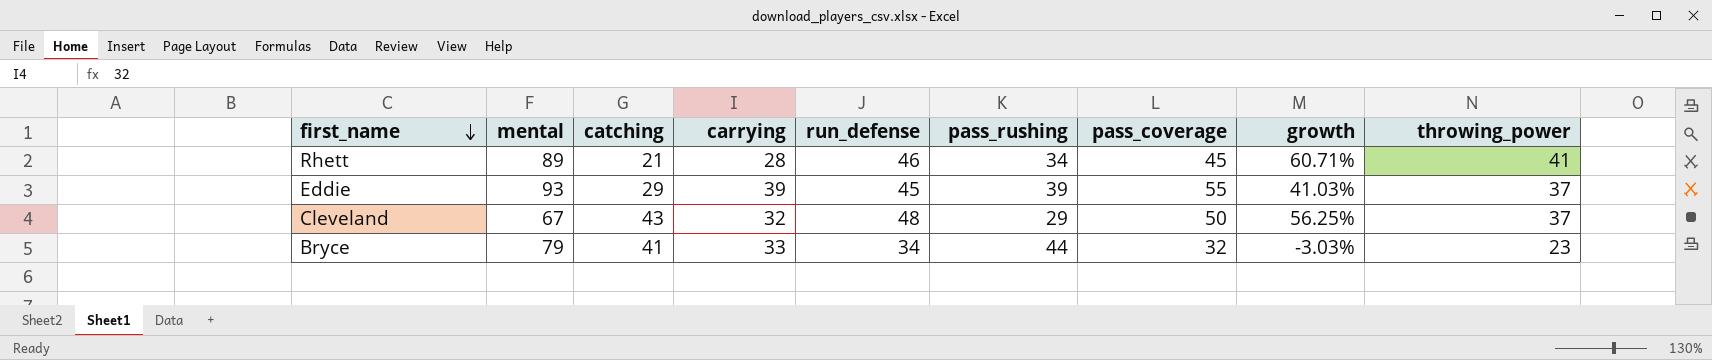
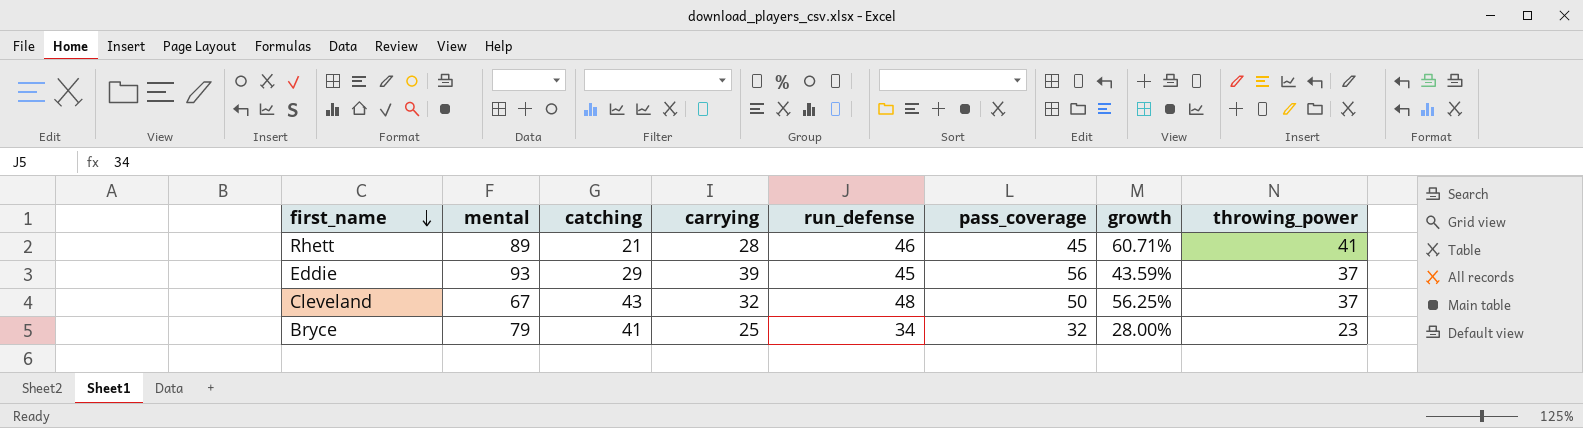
column pass_rushing | position: 6 -> none
Eddie | pass_coverage: 55 -> 56
Eddie | growth: 41.03% -> 43.59%
Bryce | carrying: 33 -> 25
Bryce | growth: -3.03% -> 28.00%

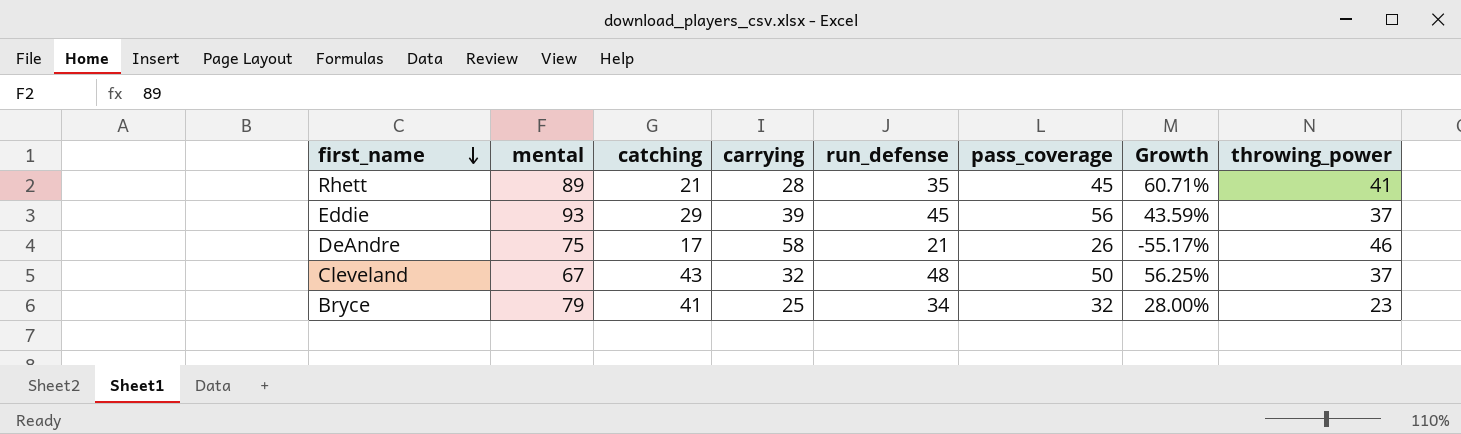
column name: growth -> Growth
Rhett | run_defense: 46 -> 35
row DeAndre: none -> 75 | 17 | 58 | 21 | 26 | -55.17% | 46

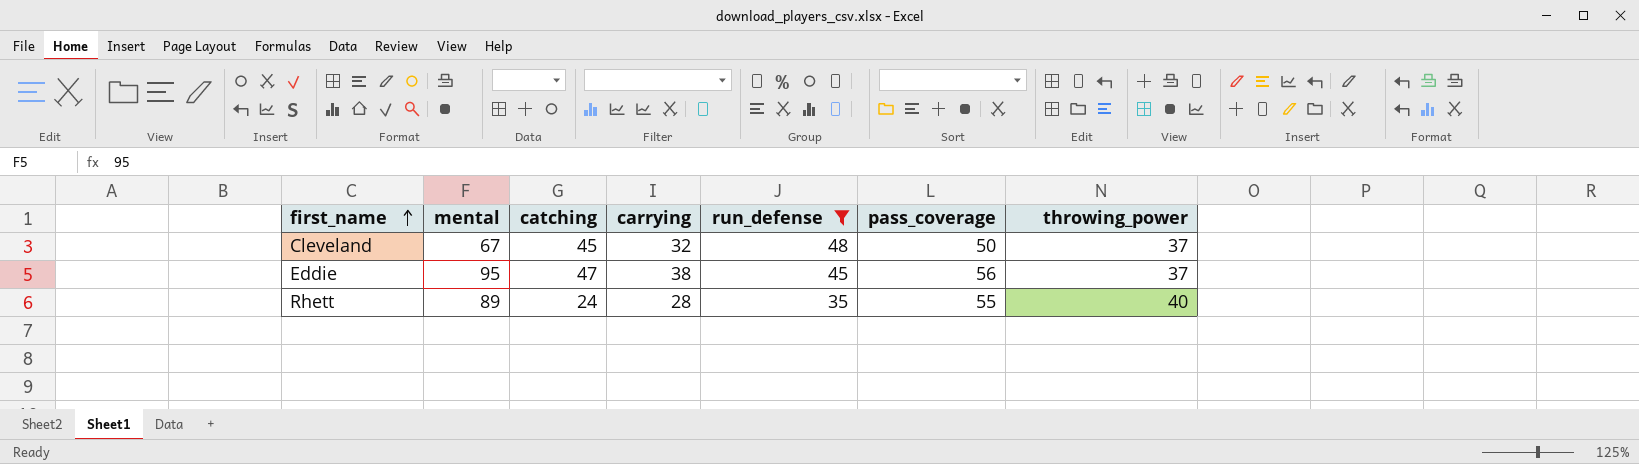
filter: none -> run_defense >= 35
row order: first_name descending -> first_name ascending
column Growth | formula: ([pass_coverage] - [carrying]) / [carrying] -> none
Cleveland | catching: 43 -> 45
Eddie | mental: 93 -> 95
Eddie | catching: 29 -> 47
Eddie | carrying: 39 -> 38
Rhett | catching: 21 -> 24
Rhett | pass_coverage: 45 -> 55
Rhett | throwing_power: 41 -> 40

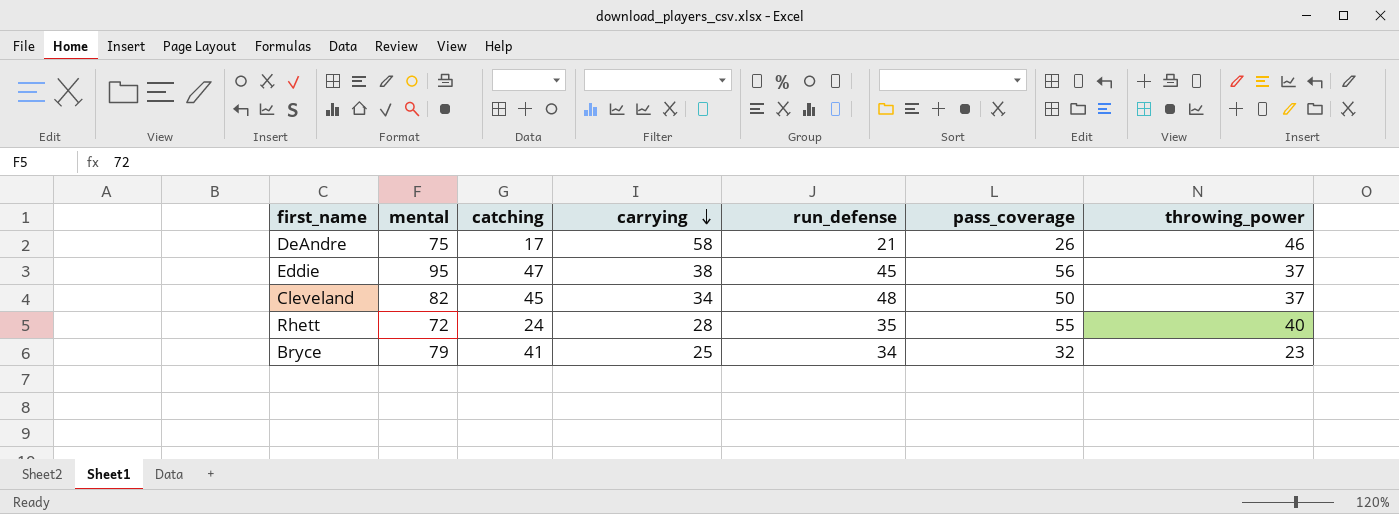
filter: run_defense >= 35 -> none
row order: first_name ascending -> carrying descending
Cleveland | mental: 67 -> 82
Cleveland | carrying: 32 -> 34
Rhett | mental: 89 -> 72

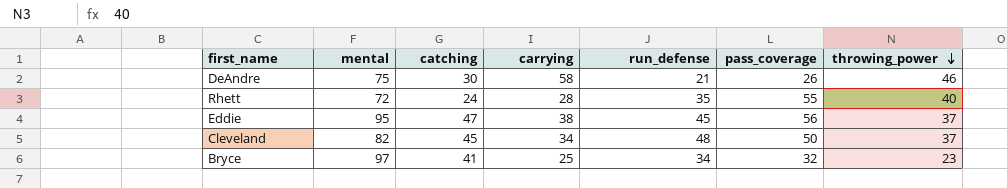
row order: carrying descending -> throwing_power descending
DeAndre | catching: 17 -> 30
Bryce | mental: 79 -> 97

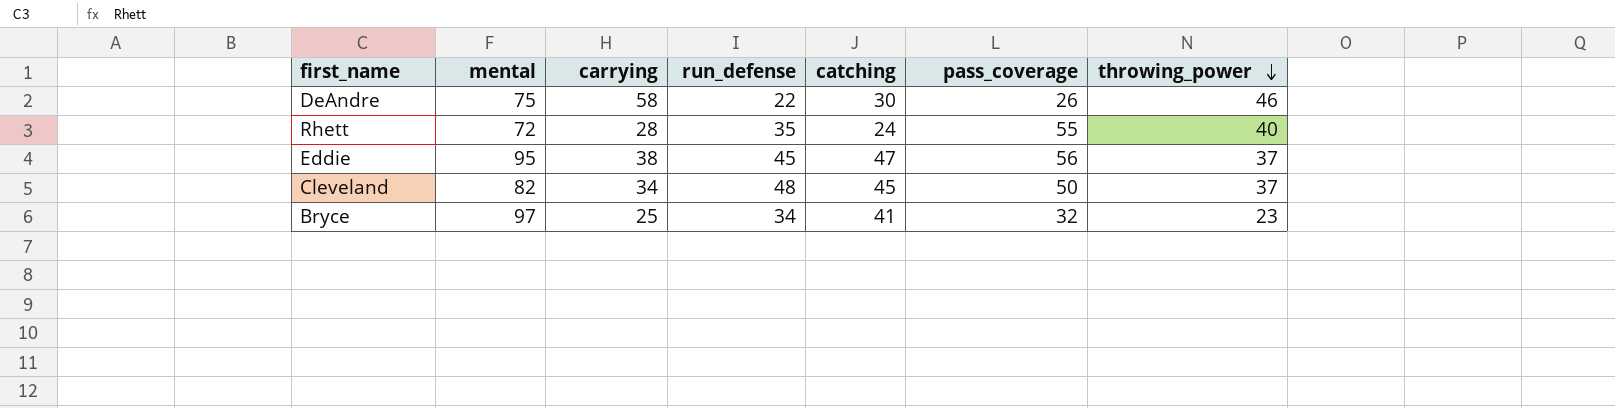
column catching | position: 3 -> 5
DeAndre | run_defense: 21 -> 22

